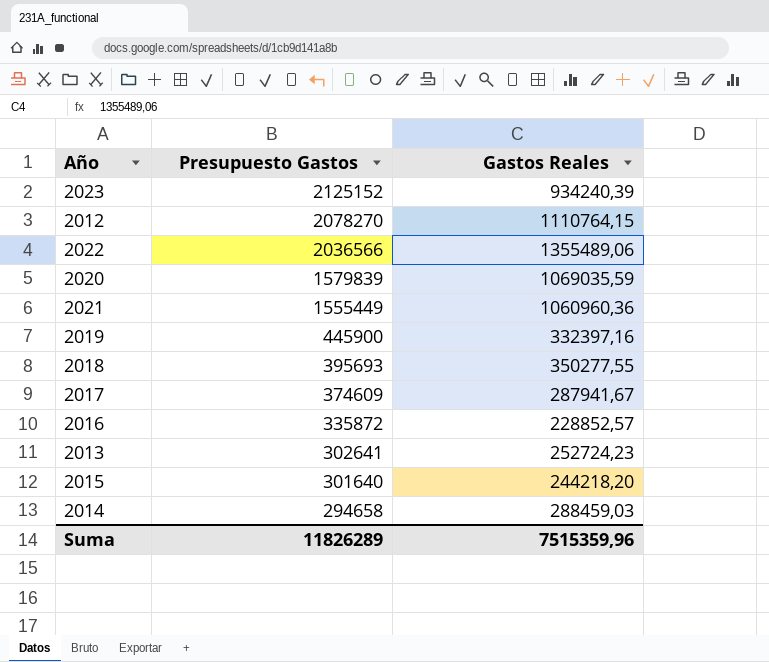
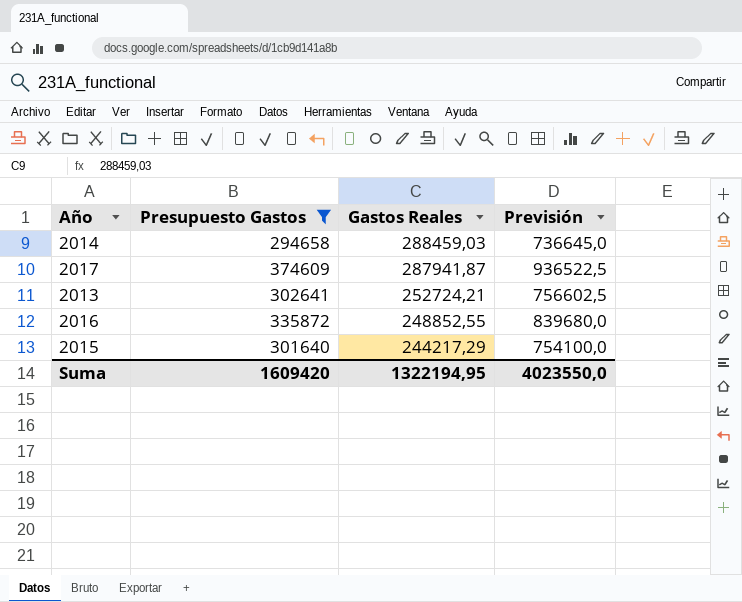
filter: none -> Presupuesto Gastos <= 374609
row order: Presupuesto Gastos descending -> Gastos Reales descending
column Previsión | formula: none -> [Presupuesto Gastos] * 2,5
2017 | Gastos Reales: 287941,67 -> 287941,87
2013 | Gastos Reales: 252724,23 -> 252724,21
2016 | Gastos Reales: 228852,57 -> 248852,55
2015 | Gastos Reales: 244218,20 -> 244217,29
Suma | Presupuesto Gastos: 11826289 -> 1609420
Suma | Gastos Reales: 7515359,96 -> 1322194,95

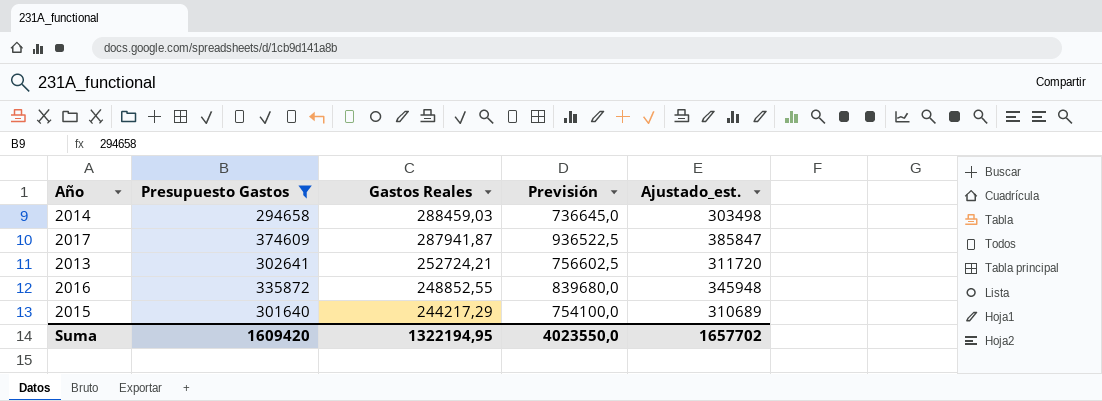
column Ajustado_est. | formula: none -> [Presupuesto Gastos] * 1,03

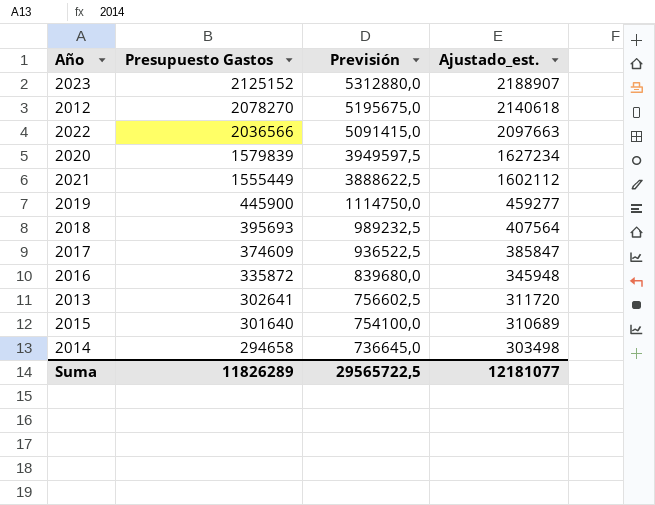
filter: Presupuesto Gastos <= 374609 -> none
row order: Gastos Reales descending -> Presupuesto Gastos descending
column Gastos Reales | position: 3 -> none
Suma | Presupuesto Gastos: 1609420 -> 11826289
Suma | Previsión: 4023550,0 -> 29565722,5
Suma | Ajustado_est.: 1657702 -> 12181077

